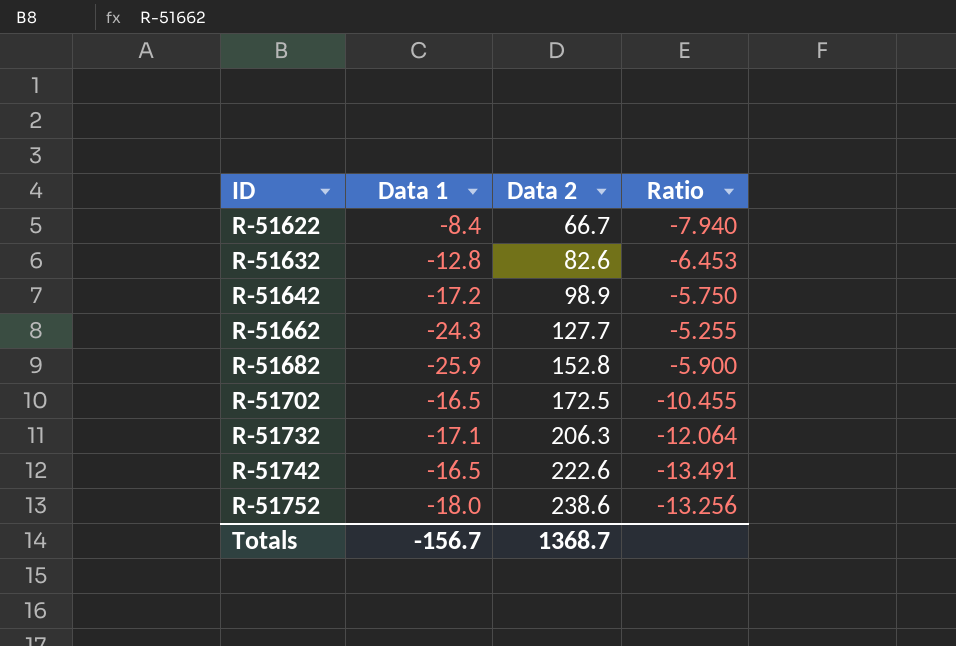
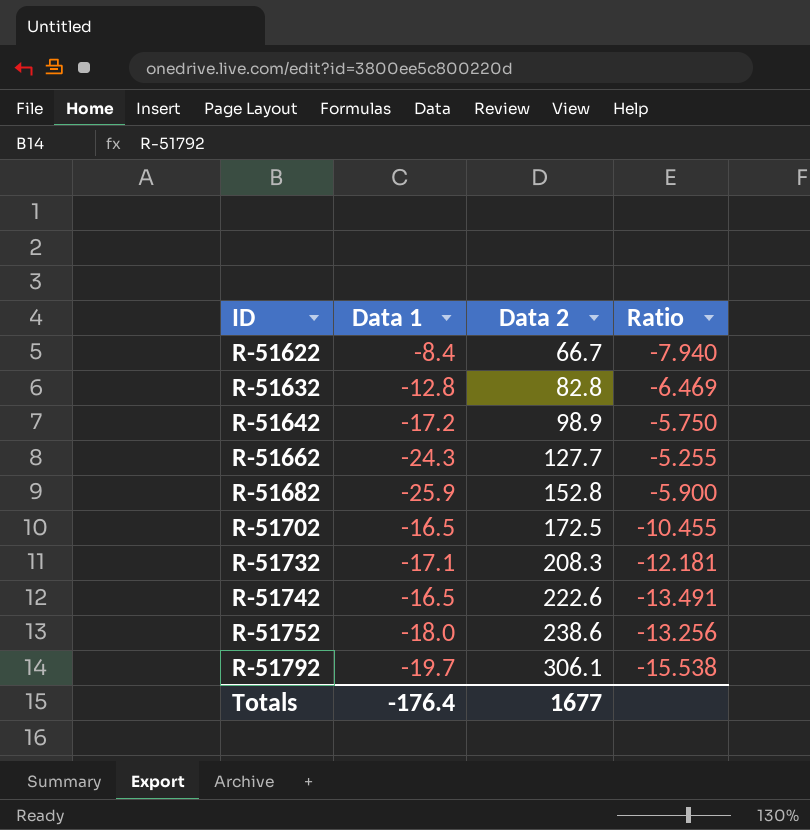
R-51632 | Data 2: 82.6 -> 82.8
R-51632 | Ratio: -6.453 -> -6.469
R-51732 | Data 2: 206.3 -> 208.3
R-51732 | Ratio: -12.064 -> -12.181
row R-51792: none -> -19.7 | 306.1 | -15.538
Totals | Data 1: -156.7 -> -176.4
Totals | Data 2: 1368.7 -> 1677

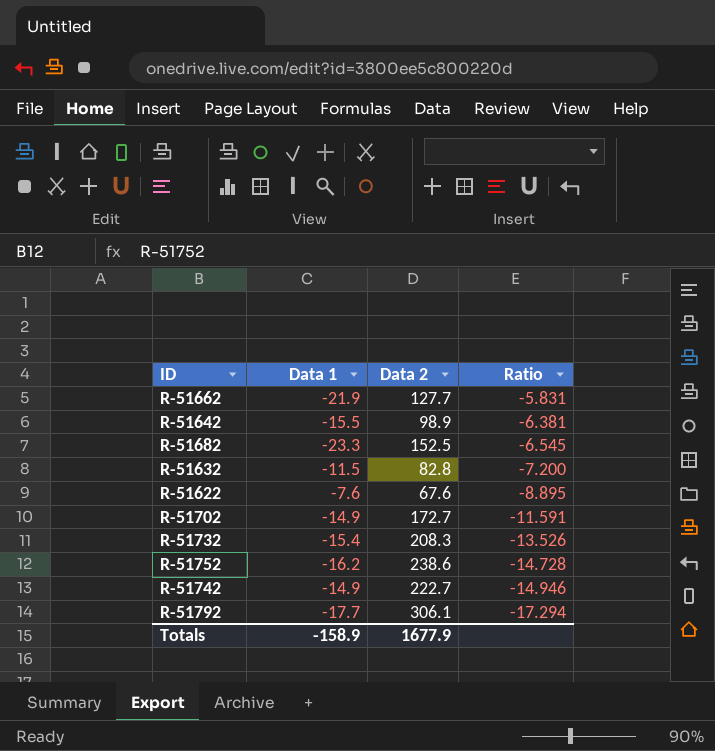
row order: ID ascending -> Ratio descending
R-51662 | Data 1: -24.3 -> -21.9
R-51662 | Ratio: -5.255 -> -5.831
R-51642 | Data 1: -17.2 -> -15.5
R-51642 | Ratio: -5.750 -> -6.381
R-51682 | Data 1: -25.9 -> -23.3
R-51682 | Data 2: 152.8 -> 152.5
R-51682 | Ratio: -5.900 -> -6.545
R-51632 | Data 1: -12.8 -> -11.5
R-51632 | Ratio: -6.469 -> -7.200
R-51622 | Data 1: -8.4 -> -7.6
R-51622 | Data 2: 66.7 -> 67.6
R-51622 | Ratio: -7.940 -> -8.895
R-51702 | Data 1: -16.5 -> -14.9
R-51702 | Data 2: 172.5 -> 172.7
R-51702 | Ratio: -10.455 -> -11.591
R-51732 | Data 1: -17.1 -> -15.4
R-51732 | Ratio: -12.181 -> -13.526
R-51752 | Data 1: -18.0 -> -16.2
R-51752 | Ratio: -13.256 -> -14.728
R-51742 | Data 1: -16.5 -> -14.9
R-51742 | Data 2: 222.6 -> 222.7
R-51742 | Ratio: -13.491 -> -14.946
R-51792 | Data 1: -19.7 -> -17.7
R-51792 | Ratio: -15.538 -> -17.294
Totals | Data 1: -176.4 -> -158.9
Totals | Data 2: 1677 -> 1677.9

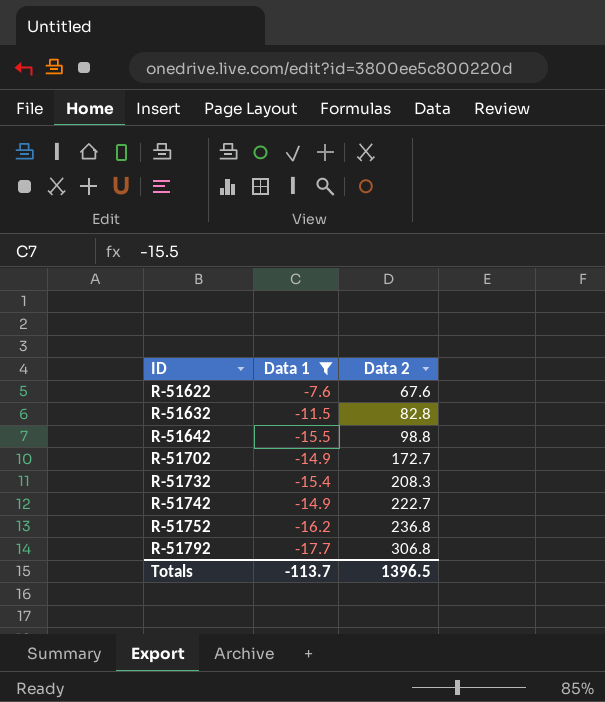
filter: none -> Data 1 >= -17.7
row order: Ratio descending -> ID ascending
column Ratio | formula: [Data 2] / [Data 1] -> none
R-51642 | Data 2: 98.9 -> 98.8
R-51752 | Data 2: 238.6 -> 236.8
R-51792 | Data 2: 306.1 -> 306.8
Totals | Data 1: -158.9 -> -113.7
Totals | Data 2: 1677.9 -> 1396.5

